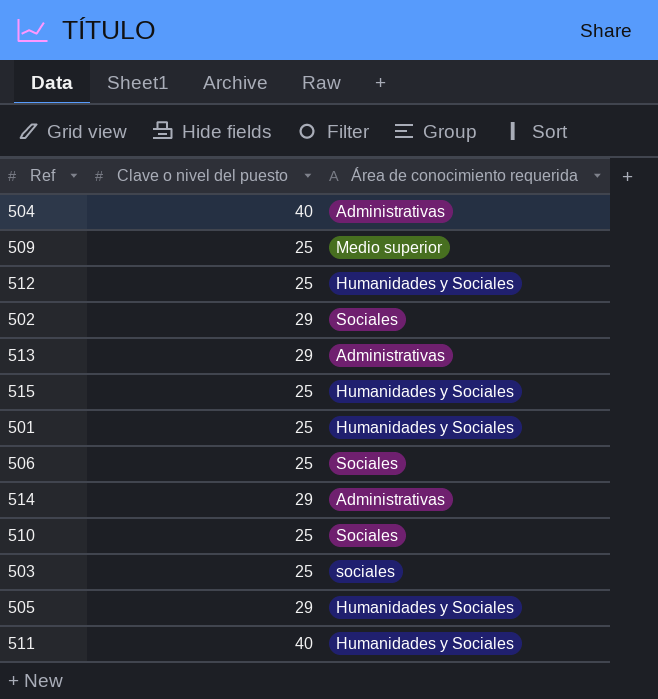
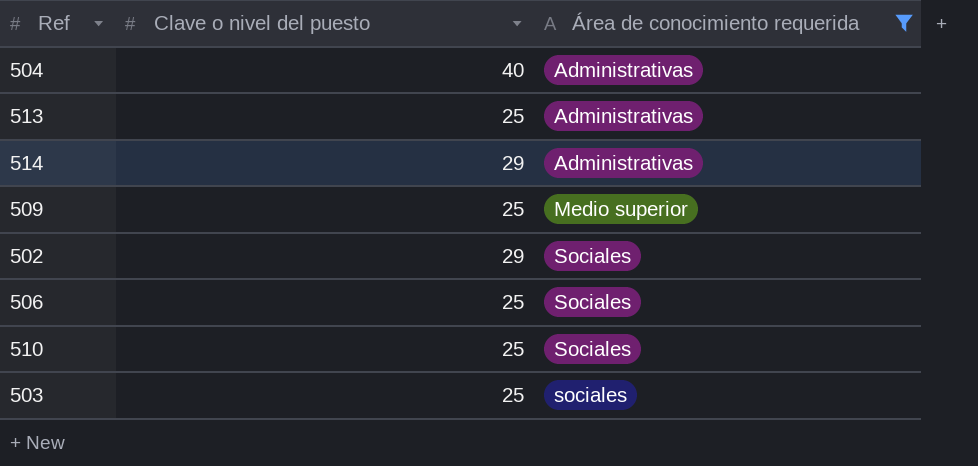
filter: none -> Área de conocimiento requerida != Humanidades y Sociales
row order: none -> Área de conocimiento requerida ascending
513 | Clave o nivel del puesto: 29 -> 25

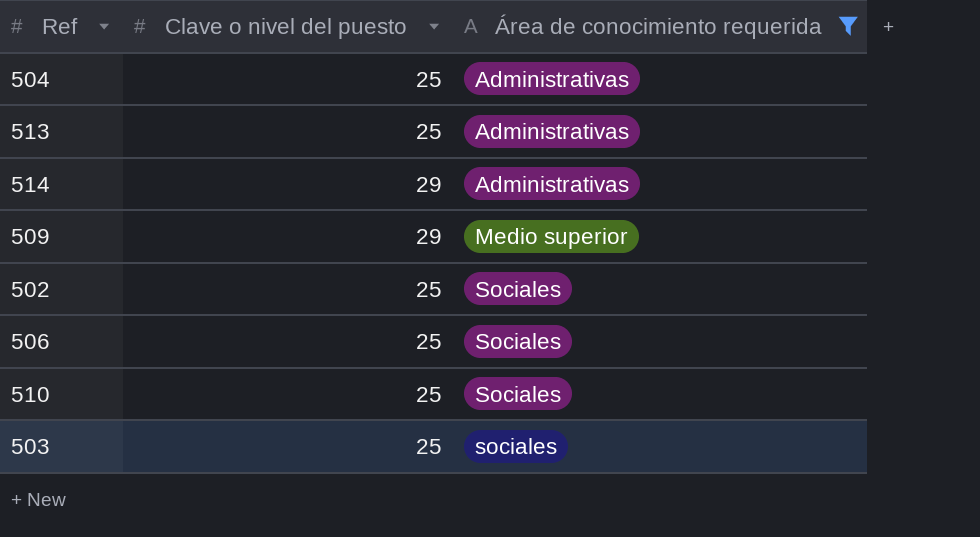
504 | Clave o nivel del puesto: 40 -> 25
509 | Clave o nivel del puesto: 25 -> 29
502 | Clave o nivel del puesto: 29 -> 25

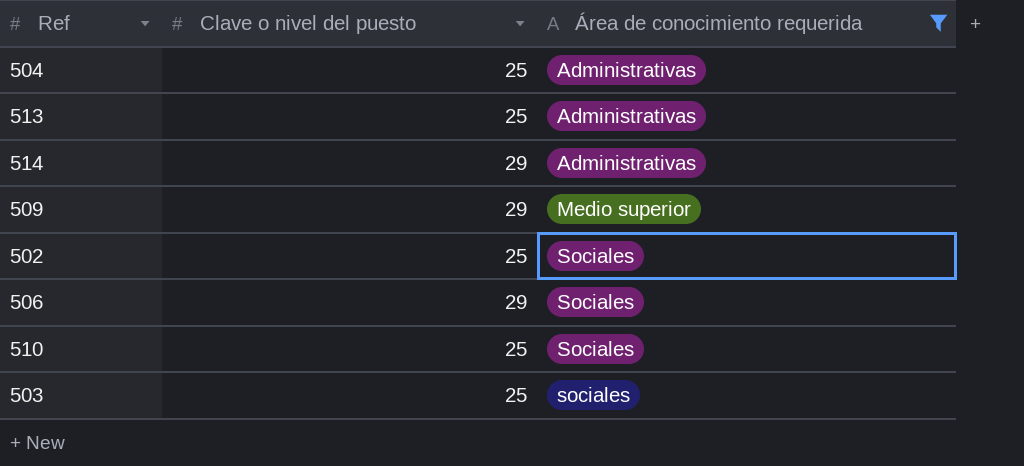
506 | Clave o nivel del puesto: 25 -> 29

